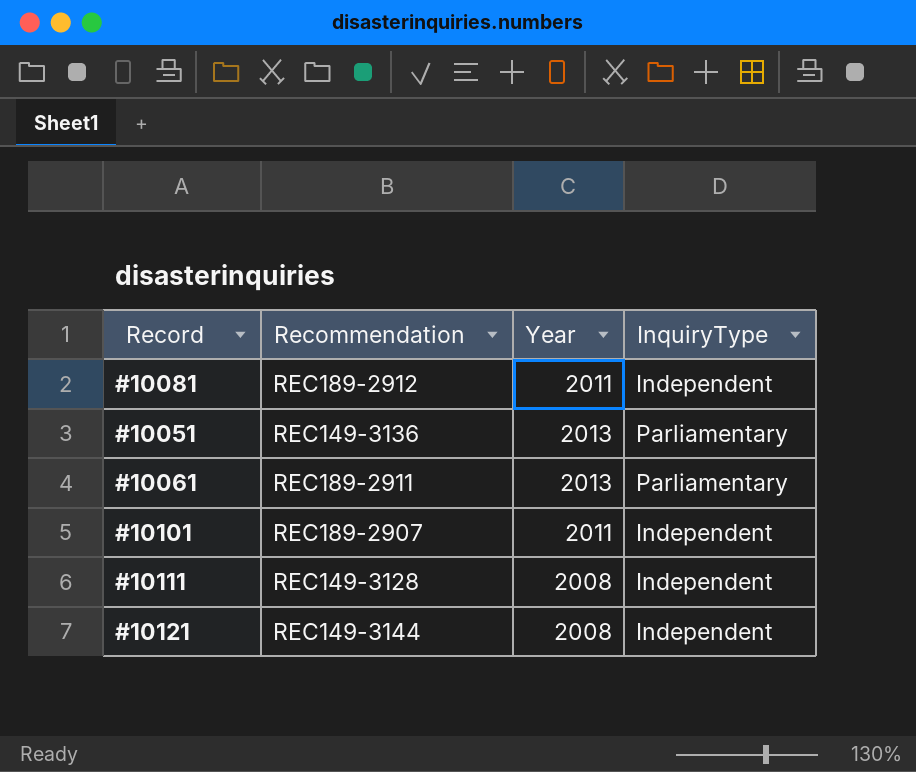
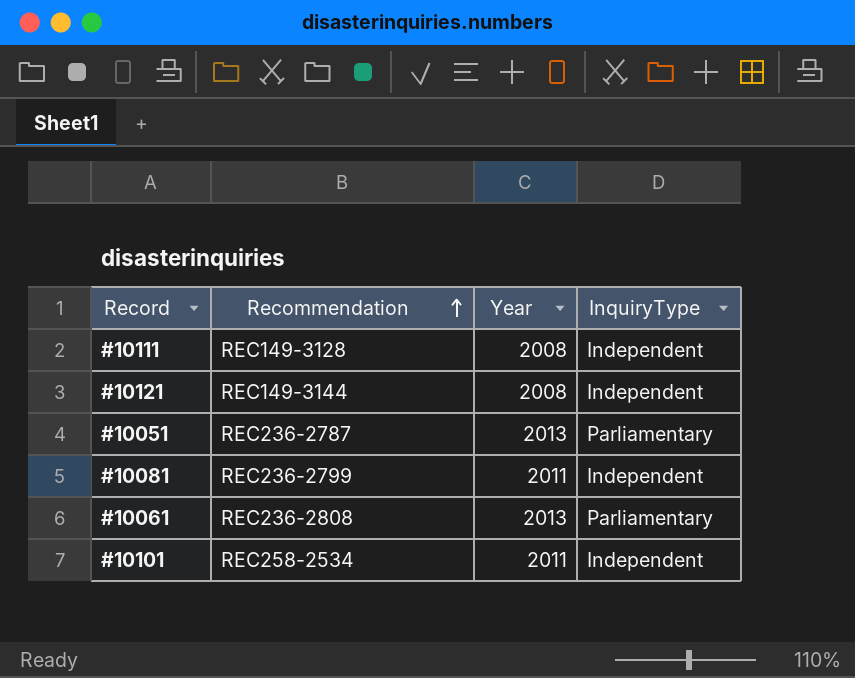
row order: none -> Recommendation ascending
#10051 | Recommendation: REC149-3136 -> REC236-2787
#10081 | Recommendation: REC189-2912 -> REC236-2799
#10061 | Recommendation: REC189-2911 -> REC236-2808
#10101 | Recommendation: REC189-2907 -> REC258-2534

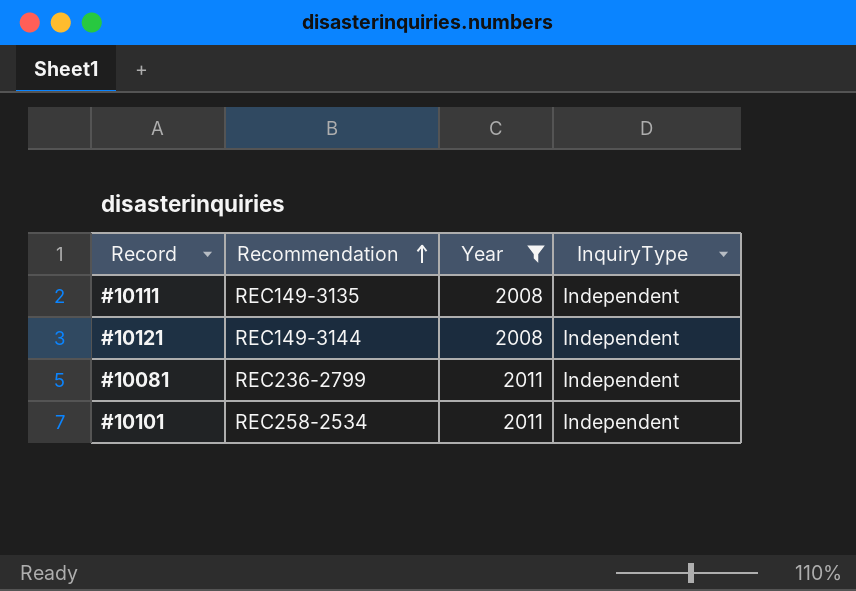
filter: none -> Year != 2013
#10111 | Recommendation: REC149-3128 -> REC149-3135

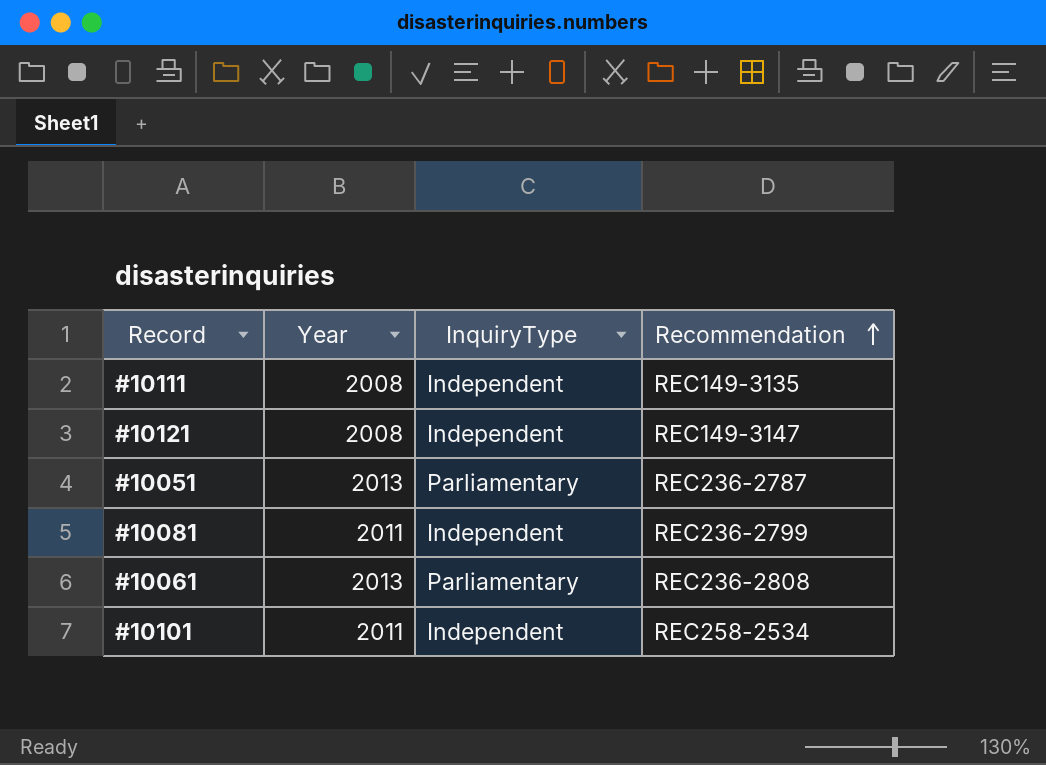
filter: Year != 2013 -> none
column Recommendation | position: 2 -> 4
#10121 | Recommendation: REC149-3144 -> REC149-3147

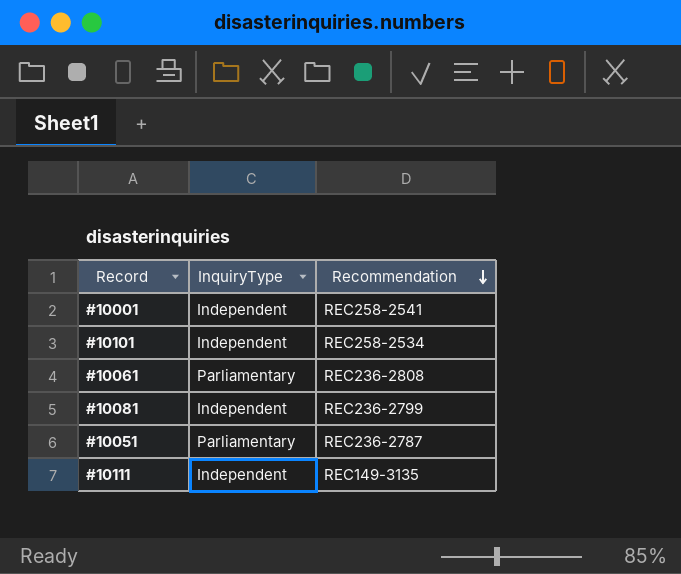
row order: Recommendation ascending -> Recommendation descending
column Year | position: 2 -> none
row #10121: 2008 | Independent | REC149-3147 -> none
row #10001: none -> Independent | REC258-2541

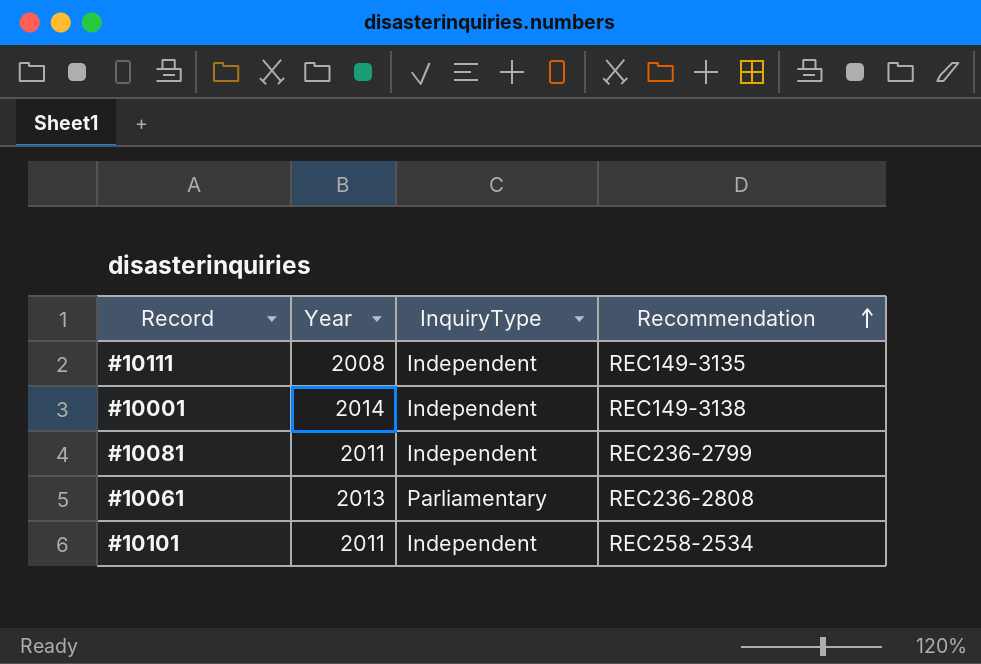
row order: Recommendation descending -> Recommendation ascending
column Year | position: none -> 2
row #10051: Parliamentary | REC236-2787 -> none
#10001 | Recommendation: REC258-2541 -> REC149-3138

